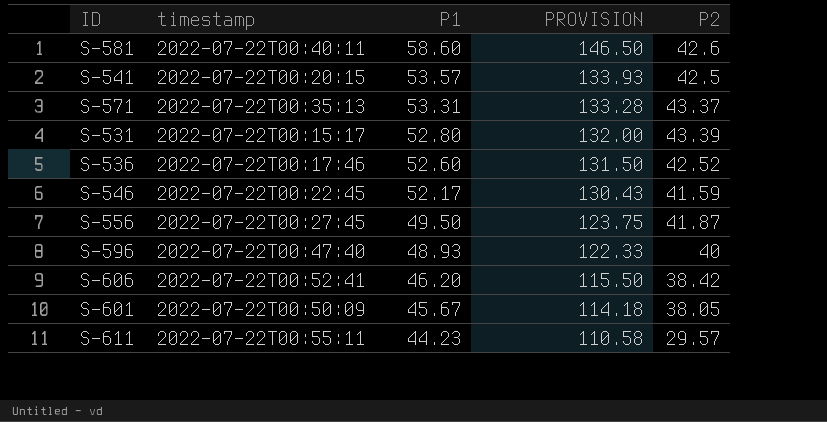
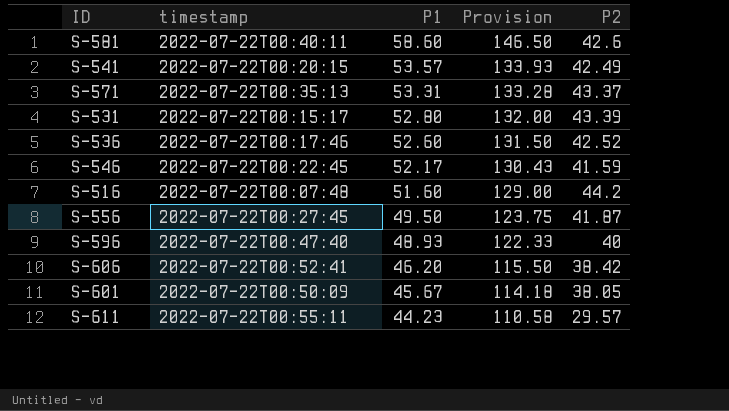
column name: PROVISION -> Provision
S-541 | P2: 42.5 -> 42.49
row S-516: none -> 2022-07-22T00:07:48 | 51.60 | 129.00 | 44.2

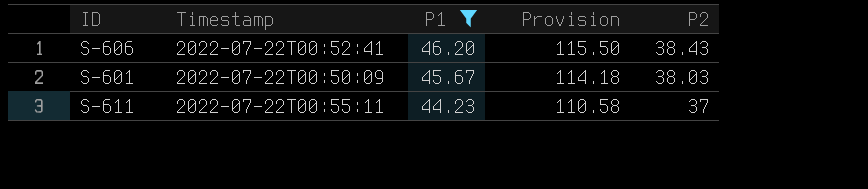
filter: none -> P1 <= 46.20
column name: timestamp -> Timestamp
S-606 | P2: 38.42 -> 38.43
S-601 | P2: 38.05 -> 38.03
S-611 | P2: 29.57 -> 37

